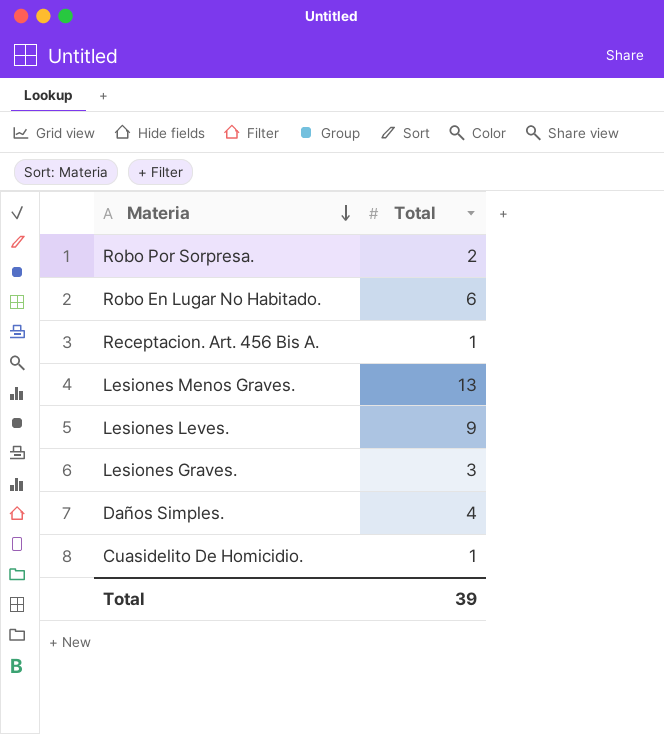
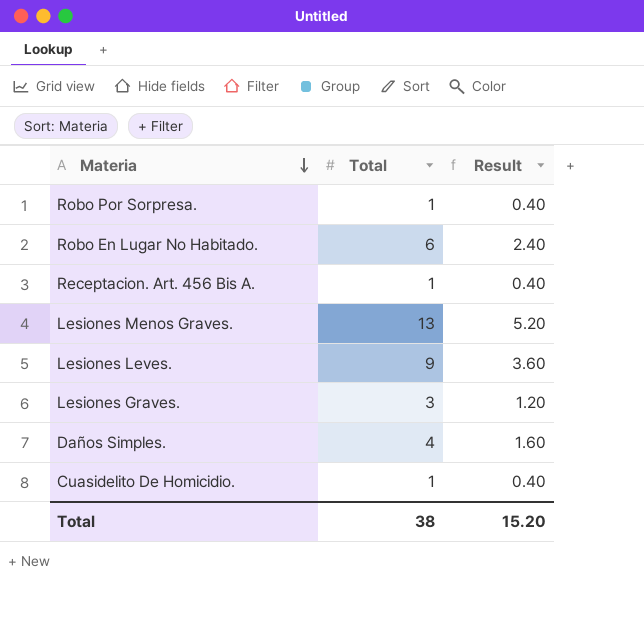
column Result | formula: none -> [Total] * 0.4
Robo Por Sorpresa. | Total: 2 -> 1
Total | Total: 39 -> 38

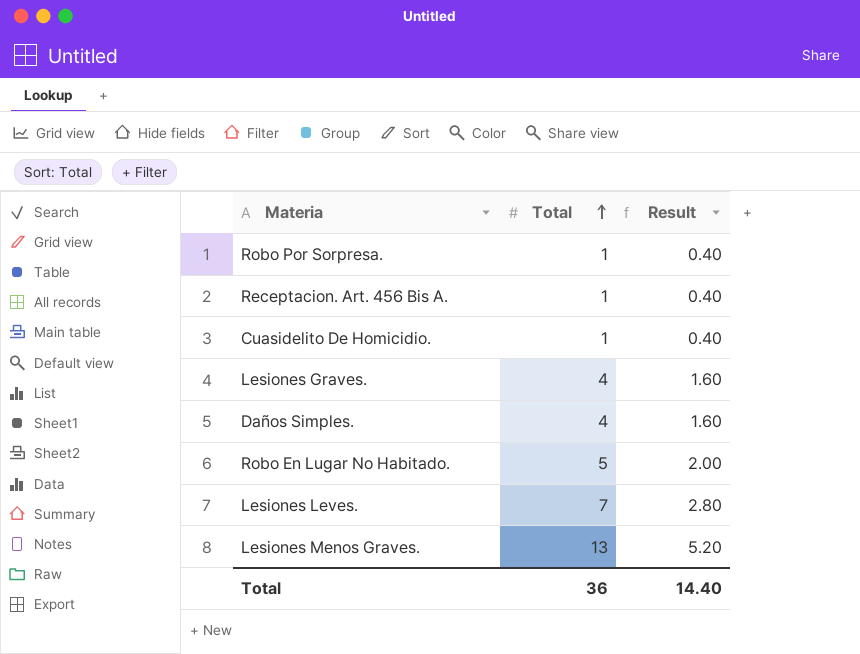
row order: Materia descending -> Total ascending
Lesiones Graves. | Total: 3 -> 4
Lesiones Graves. | Result: 1.20 -> 1.60
Robo En Lugar No Habitado. | Total: 6 -> 5
Robo En Lugar No Habitado. | Result: 2.40 -> 2.00
Lesiones Leves. | Total: 9 -> 7
Lesiones Leves. | Result: 3.60 -> 2.80
Total | Total: 38 -> 36
Total | Result: 15.20 -> 14.40

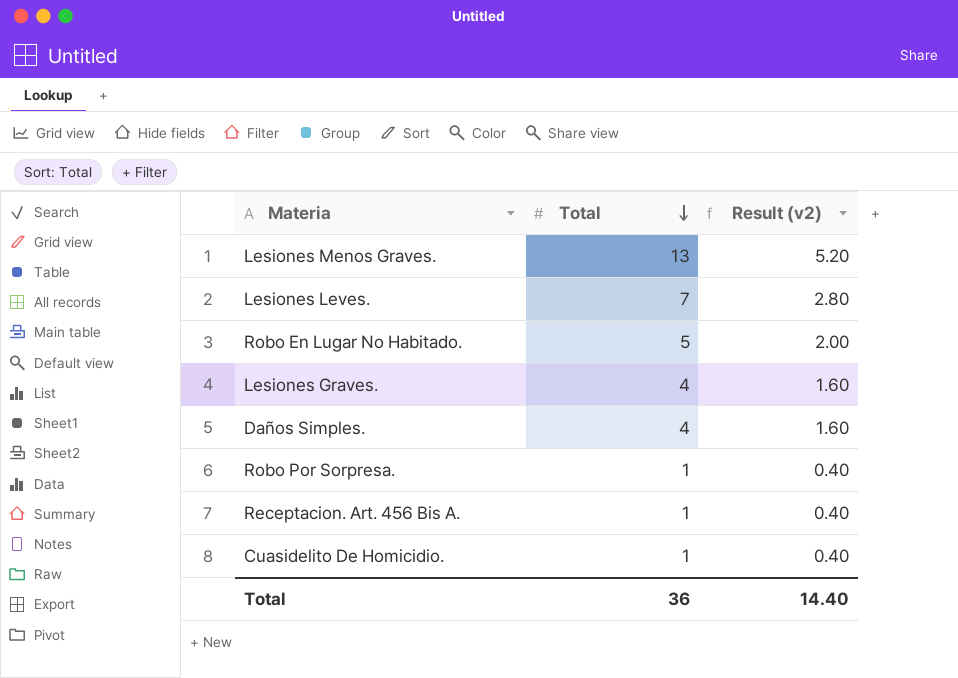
row order: Total ascending -> Total descending
column name: Result -> Result (v2)

